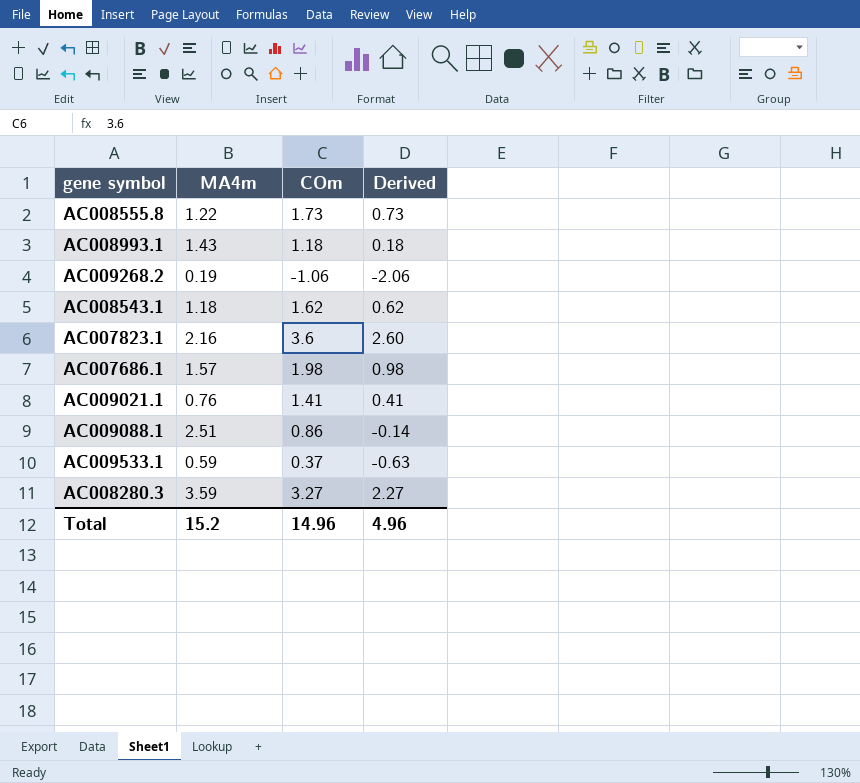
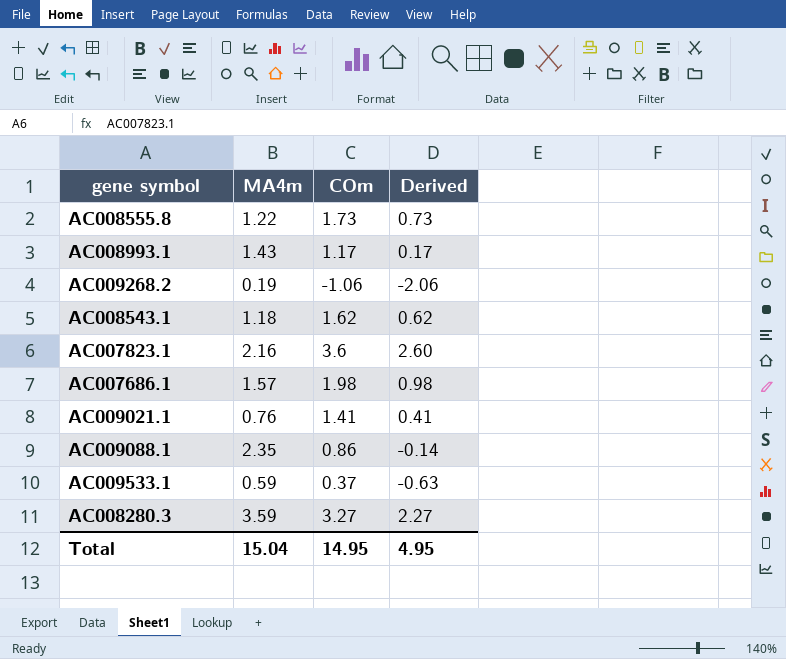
AC008993.1 | COm: 1.18 -> 1.17
AC008993.1 | Derived: 0.18 -> 0.17
AC009088.1 | MA4m: 2.51 -> 2.35
Total | MA4m: 15.2 -> 15.04
Total | COm: 14.96 -> 14.95
Total | Derived: 4.96 -> 4.95

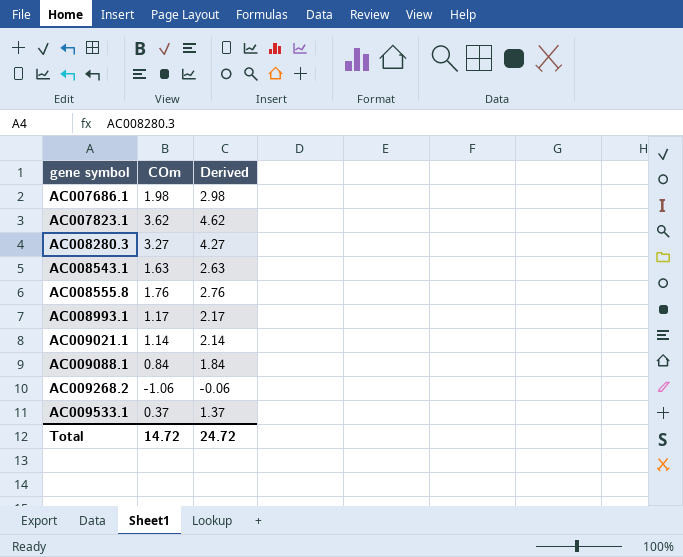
row order: none -> gene symbol ascending
column MA4m | position: 2 -> none
column Derived | formula: [COm] - 1 -> [COm] + 1
AC007823.1 | COm: 3.6 -> 3.62
AC008543.1 | COm: 1.62 -> 1.63
AC008555.8 | COm: 1.73 -> 1.76
AC009021.1 | COm: 1.41 -> 1.14
AC009088.1 | COm: 0.86 -> 0.84
Total | COm: 14.95 -> 14.72
Total | Derived: 4.95 -> 24.72

